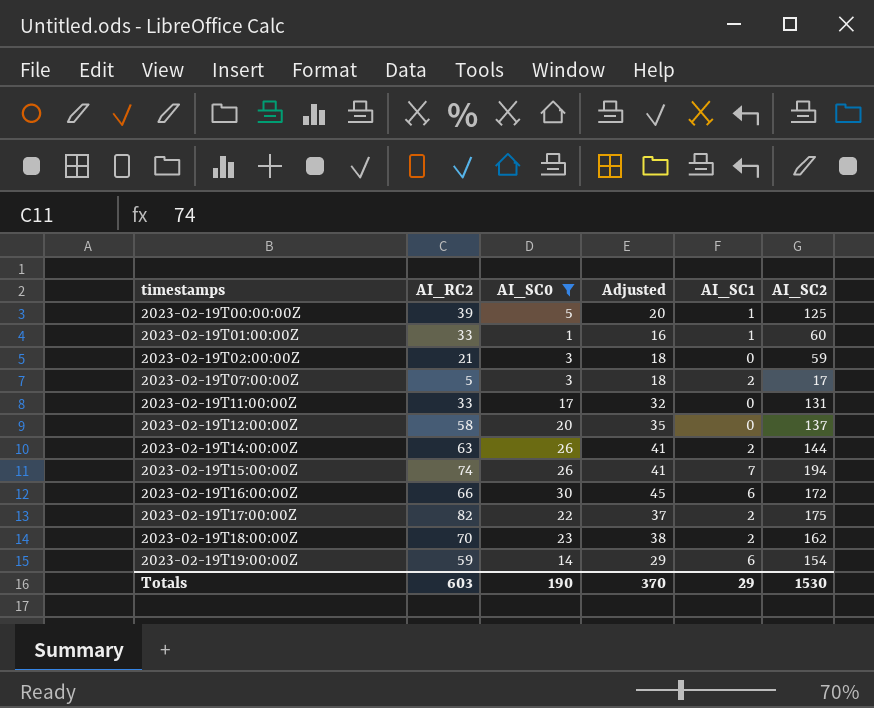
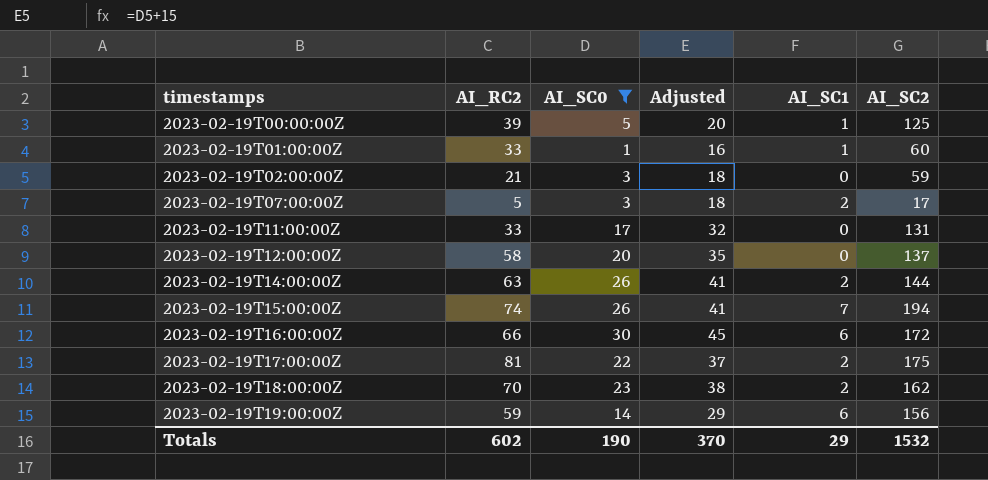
2023-02-19T17:00:00Z | AI_RC2: 82 -> 81
2023-02-19T19:00:00Z | AI_SC2: 154 -> 156
Totals | AI_RC2: 603 -> 602
Totals | AI_SC2: 1530 -> 1532

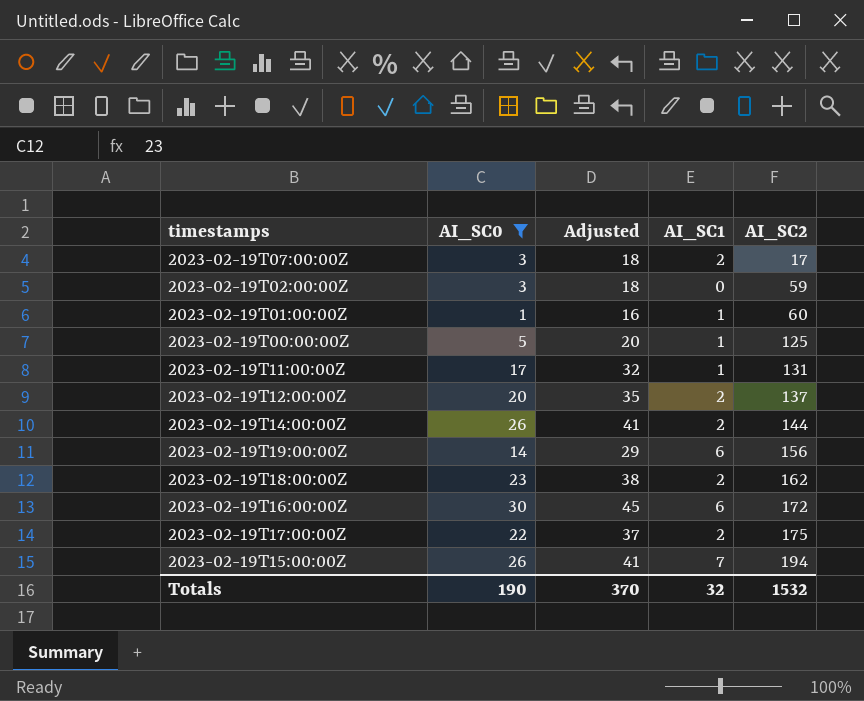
row order: timestamps ascending -> AI_SC2 ascending
column AI_RC2 | position: 2 -> none
2023-02-19T11:00:00Z | AI_SC1: 0 -> 1
2023-02-19T12:00:00Z | AI_SC1: 0 -> 2
Totals | AI_SC1: 29 -> 32

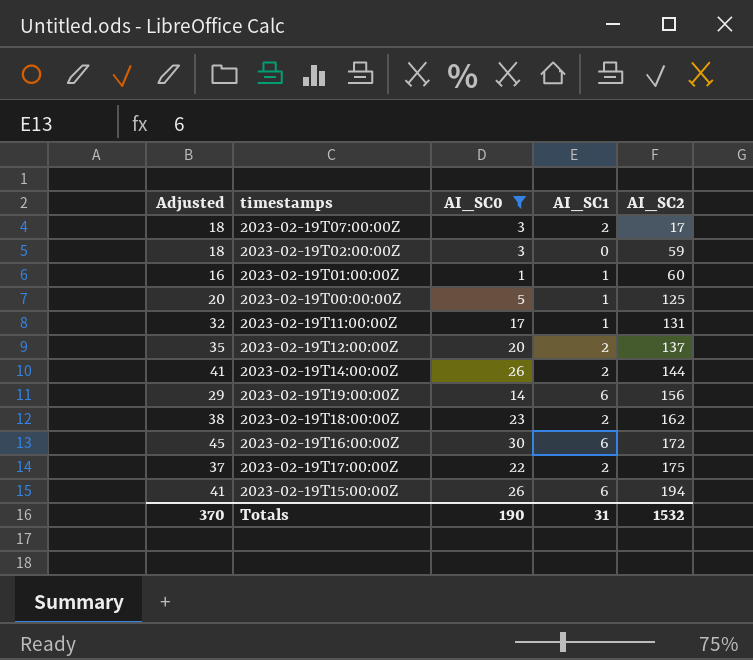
column Adjusted | position: 3 -> 1
2023-02-19T15:00:00Z | AI_SC1: 7 -> 6
Totals | AI_SC1: 32 -> 31

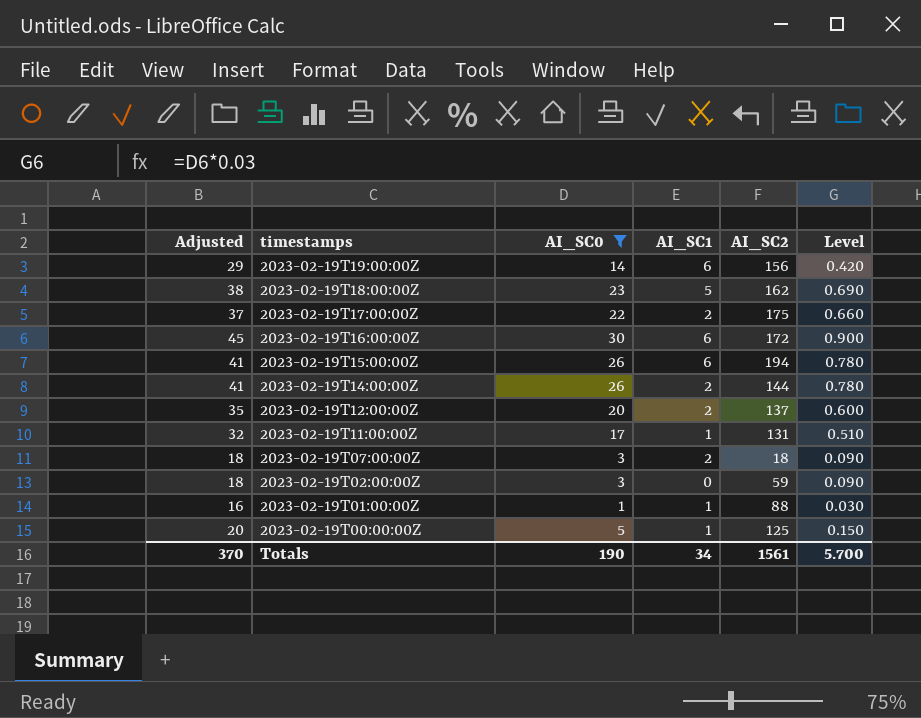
row order: AI_SC2 ascending -> timestamps descending
column Level | formula: none -> [AI_SC0] * 0.03
2023-02-19T18:00:00Z | AI_SC1: 2 -> 5
2023-02-19T07:00:00Z | AI_SC2: 17 -> 18
2023-02-19T01:00:00Z | AI_SC2: 60 -> 88
Totals | AI_SC1: 31 -> 34
Totals | AI_SC2: 1532 -> 1561

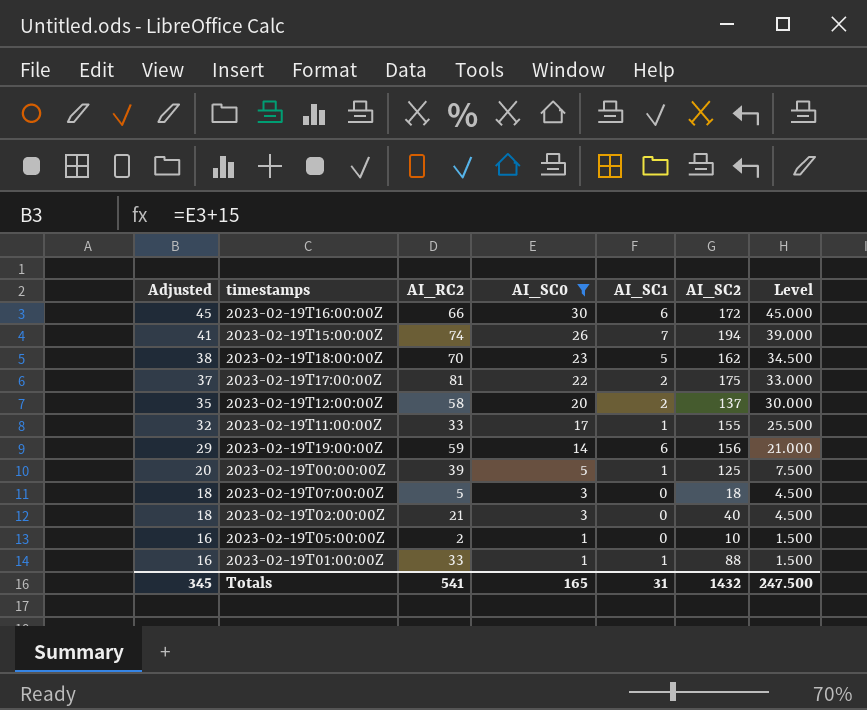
row order: timestamps descending -> Adjusted descending
column AI_RC2 | position: none -> 3
column Level | formula: [AI_SC0] * 0.03 -> [AI_SC0] * 1.5
row 2023-02-19T14:00:00Z: 41 | 26 | 2 | 144 | 0.780 -> none
2023-02-19T15:00:00Z | AI_SC1: 6 -> 7
2023-02-19T11:00:00Z | AI_SC2: 131 -> 155
2023-02-19T07:00:00Z | AI_SC1: 2 -> 0
2023-02-19T02:00:00Z | AI_SC2: 59 -> 40
row 2023-02-19T05:00:00Z: none -> 16 | 2 | 1 | 0 | 10 | 1.500
Totals | Adjusted: 370 -> 345
Totals | AI_SC0: 190 -> 165
Totals | AI_SC1: 34 -> 31
Totals | AI_SC2: 1561 -> 1432
Totals | Level: 5.700 -> 247.500

